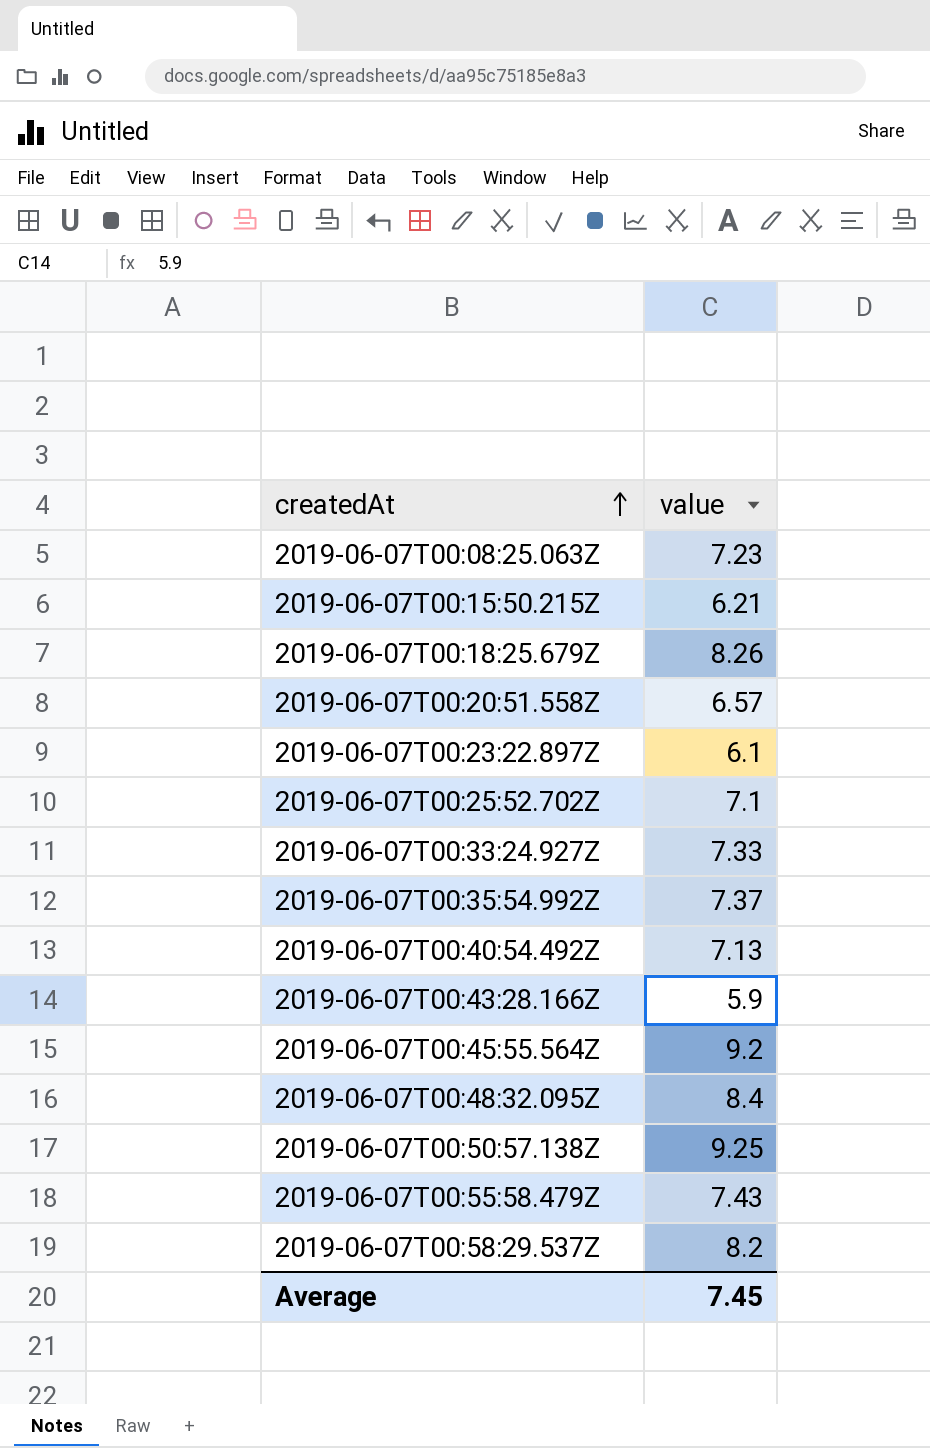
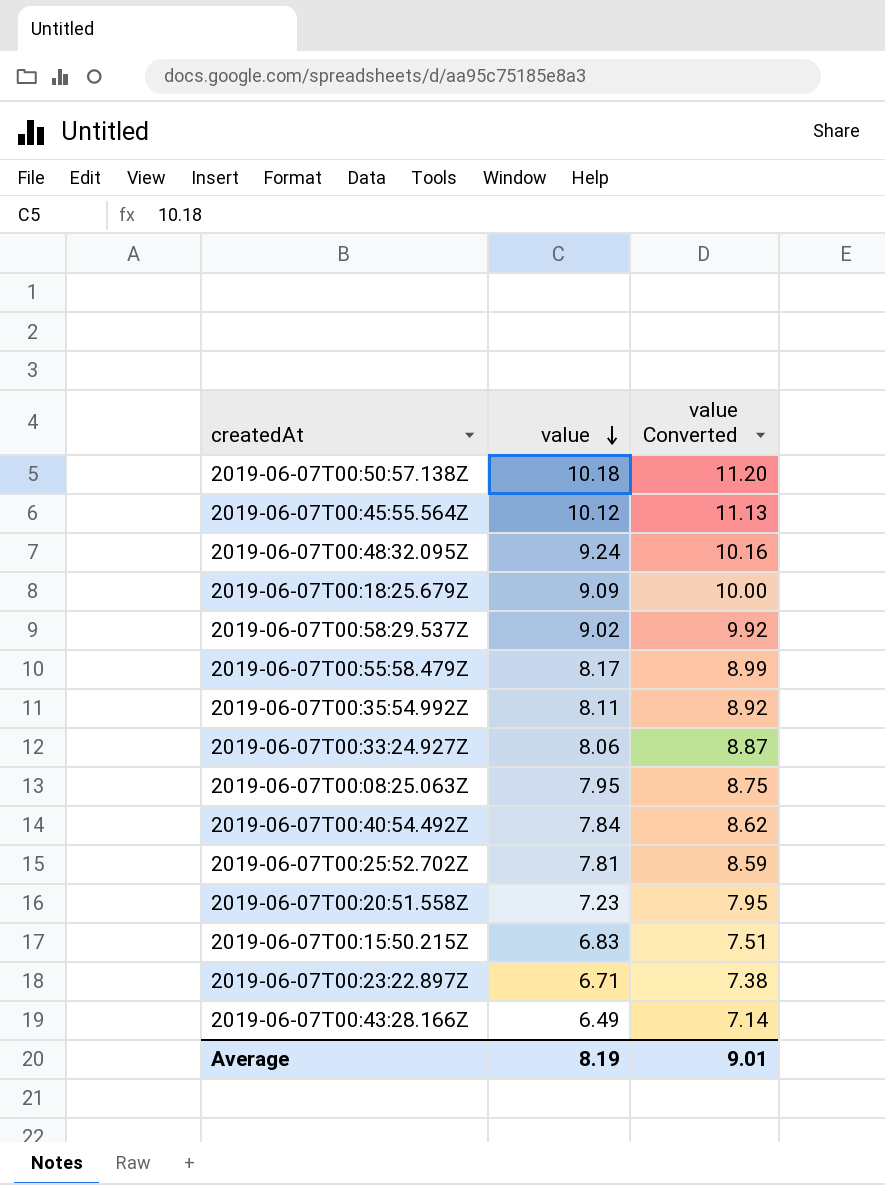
row order: createdAt ascending -> value descending
column value Converted | formula: none -> [value] * 1.1
2019-06-07T00:50:57.138Z | value: 9.25 -> 10.18
2019-06-07T00:45:55.564Z | value: 9.2 -> 10.12
2019-06-07T00:48:32.095Z | value: 8.4 -> 9.24
2019-06-07T00:18:25.679Z | value: 8.26 -> 9.09
2019-06-07T00:58:29.537Z | value: 8.2 -> 9.02
2019-06-07T00:55:58.479Z | value: 7.43 -> 8.17
2019-06-07T00:35:54.992Z | value: 7.37 -> 8.11
2019-06-07T00:33:24.927Z | value: 7.33 -> 8.06
2019-06-07T00:08:25.063Z | value: 7.23 -> 7.95
2019-06-07T00:40:54.492Z | value: 7.13 -> 7.84
2019-06-07T00:25:52.702Z | value: 7.1 -> 7.81
2019-06-07T00:20:51.558Z | value: 6.57 -> 7.23
2019-06-07T00:15:50.215Z | value: 6.21 -> 6.83
2019-06-07T00:23:22.897Z | value: 6.1 -> 6.71
2019-06-07T00:43:28.166Z | value: 5.9 -> 6.49
Average | value: 7.45 -> 8.19

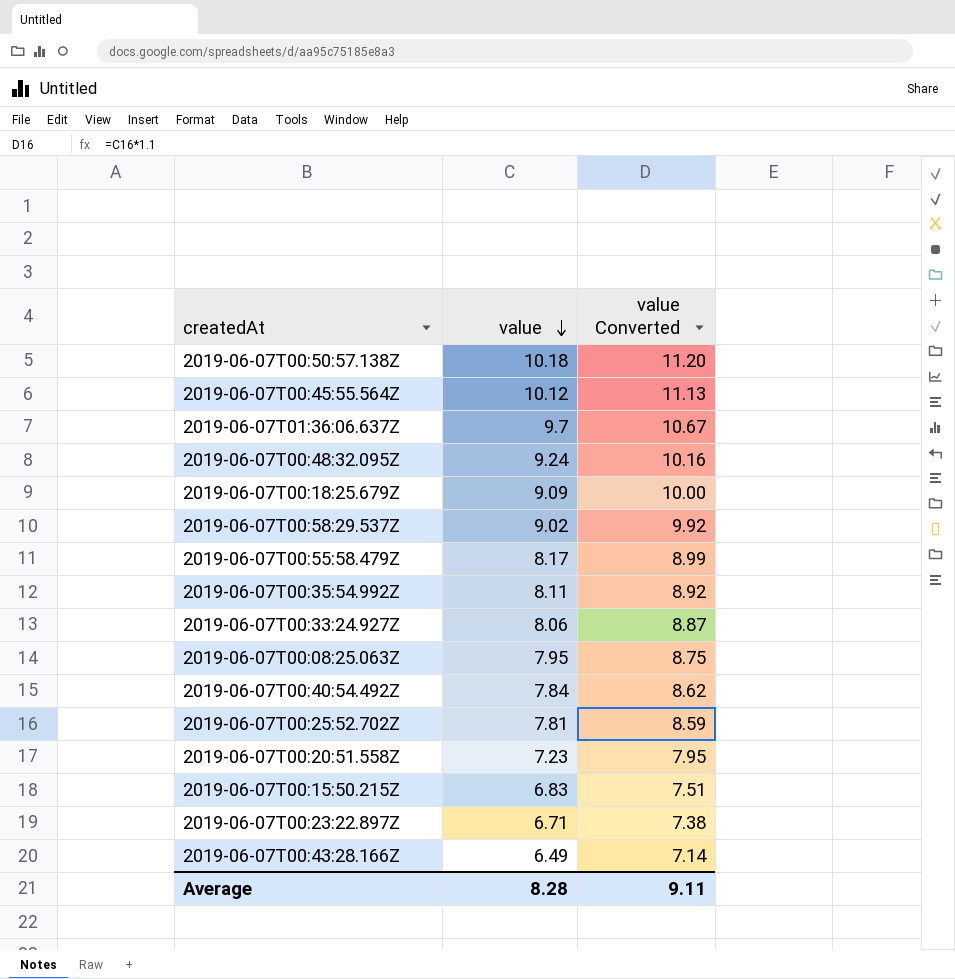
row 2019-06-07T01:36:06.637Z: none -> 9.7 | 10.67
Average | value: 8.19 -> 8.28
Average | value Converted: 9.01 -> 9.11

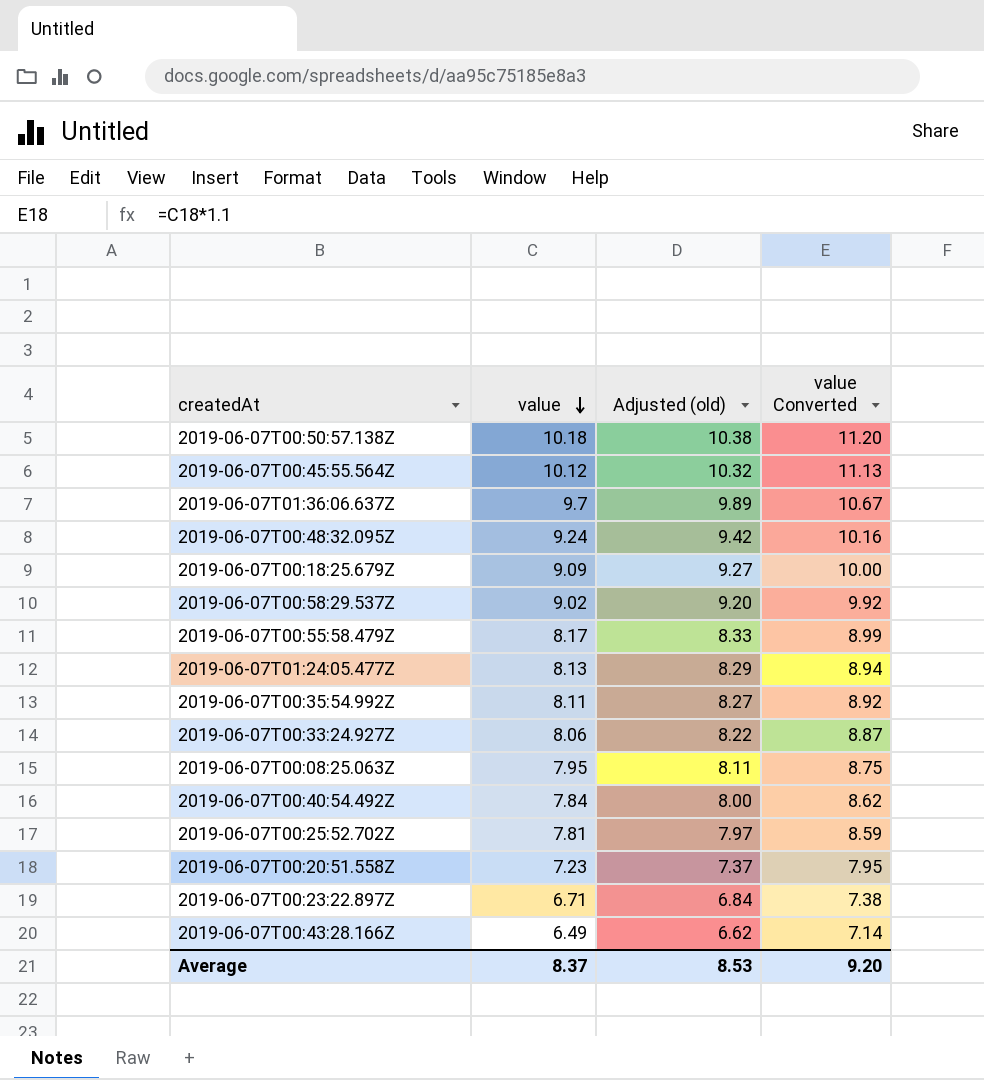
column Adjusted (old) | formula: none -> [value] * 1.02
row 2019-06-07T00:15:50.215Z: 6.83 | 7.51 -> none
row 2019-06-07T01:24:05.477Z: none -> 8.13 | 8.29 | 8.94
Average | value: 8.28 -> 8.37
Average | value Converted: 9.11 -> 9.20

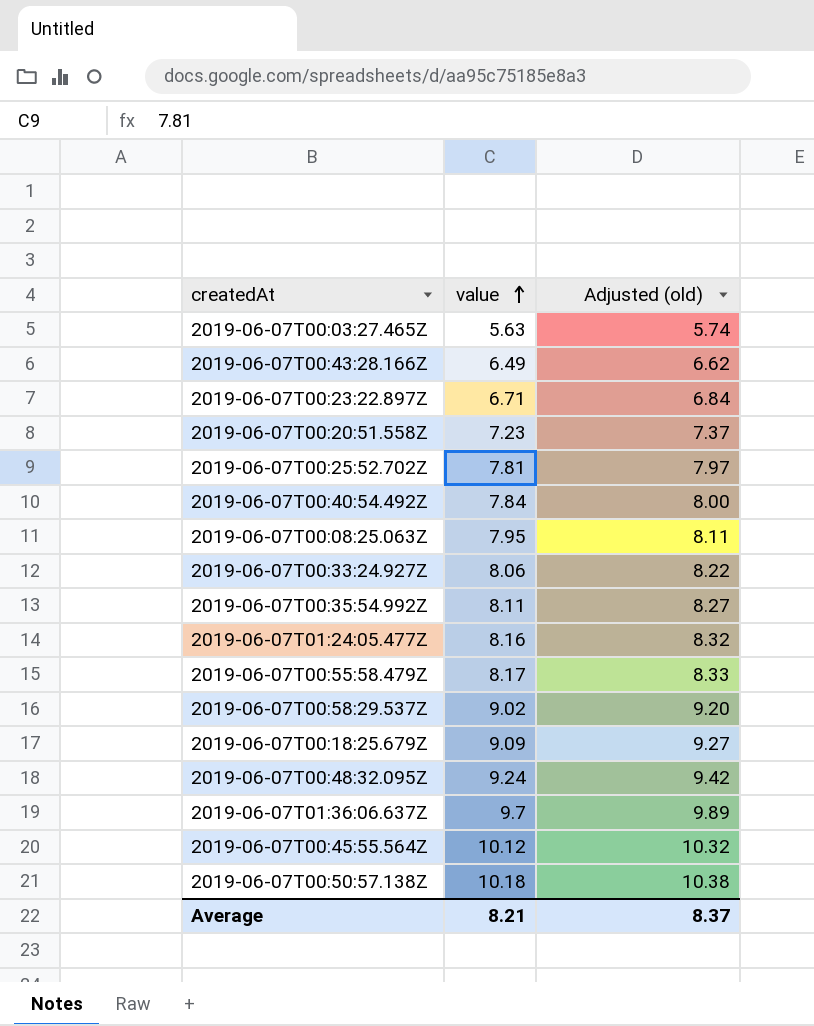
row order: value descending -> value ascending
column value Converted | formula: [value] * 1.1 -> none
row 2019-06-07T00:03:27.465Z: none -> 5.63 | 5.74
2019-06-07T01:24:05.477Z | value: 8.13 -> 8.16
2019-06-07T01:24:05.477Z | Adjusted (old): 8.29 -> 8.32
Average | value: 8.37 -> 8.21
Average | Adjusted (old): 8.53 -> 8.37

